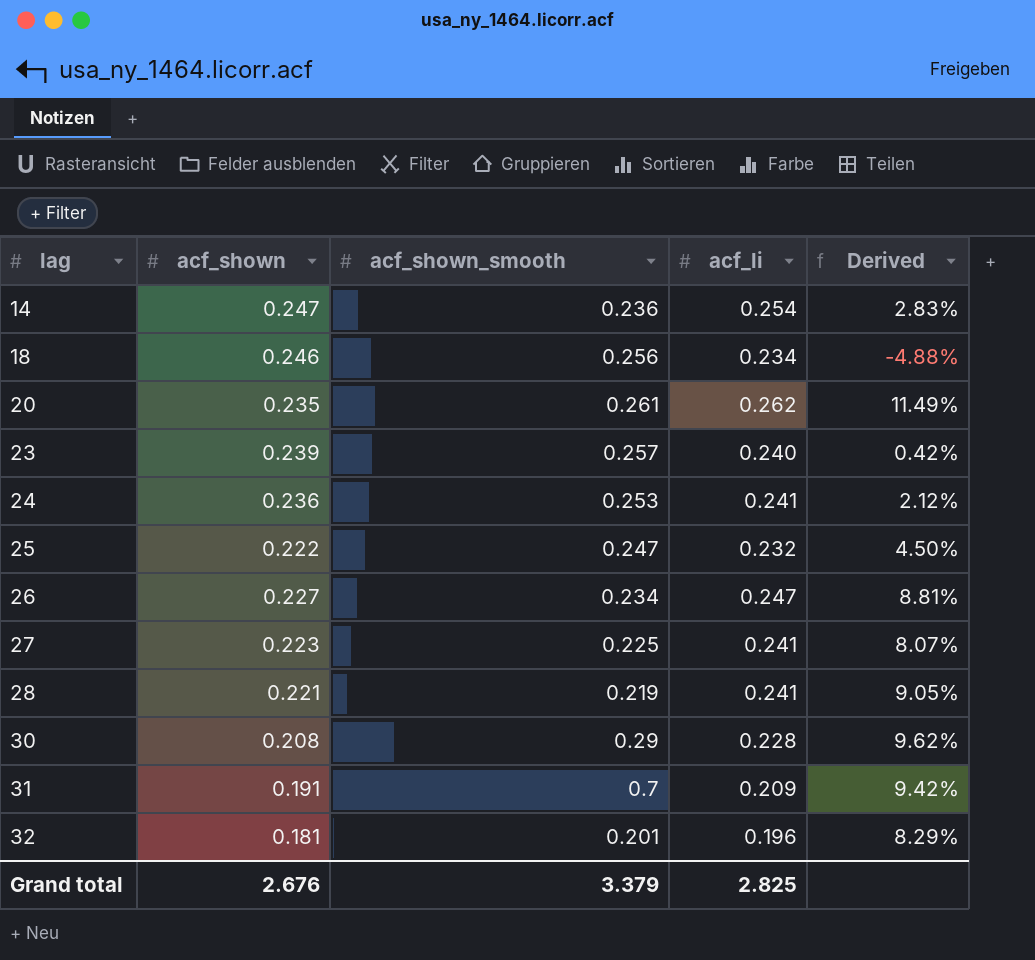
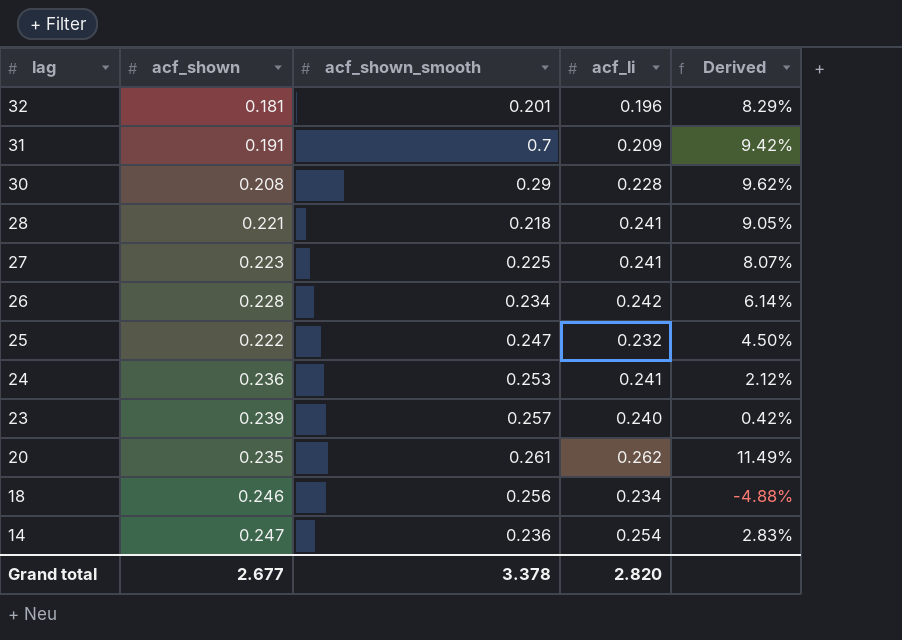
row order: lag ascending -> lag descending
28 | acf_shown_smooth: 0.219 -> 0.218
26 | acf_shown: 0.227 -> 0.228
26 | acf_li: 0.247 -> 0.242
26 | Derived: 8.81% -> 6.14%
Grand total | acf_shown: 2.676 -> 2.677
Grand total | acf_shown_smooth: 3.379 -> 3.378
Grand total | acf_li: 2.825 -> 2.820

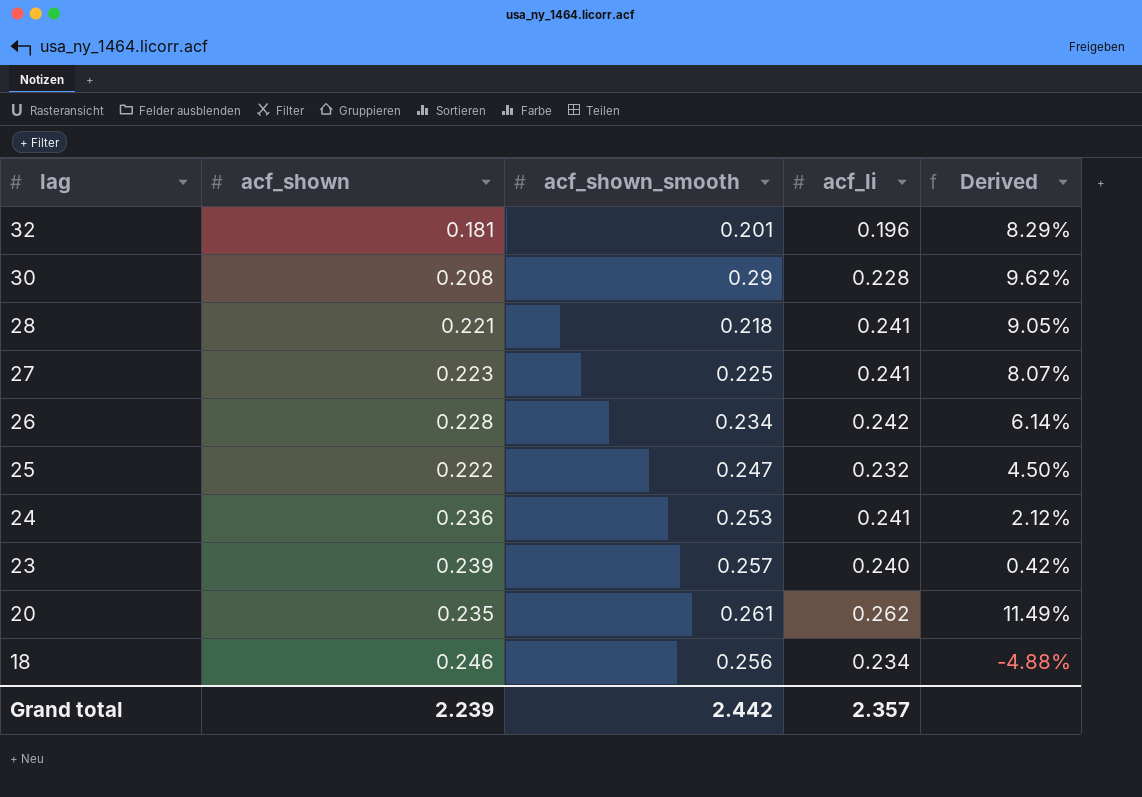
row 31: 0.191 | 0.7 | 0.209 | 9.42% -> none
row 14: 0.247 | 0.236 | 0.254 | 2.83% -> none
Grand total | acf_shown: 2.677 -> 2.239
Grand total | acf_shown_smooth: 3.378 -> 2.442
Grand total | acf_li: 2.820 -> 2.357

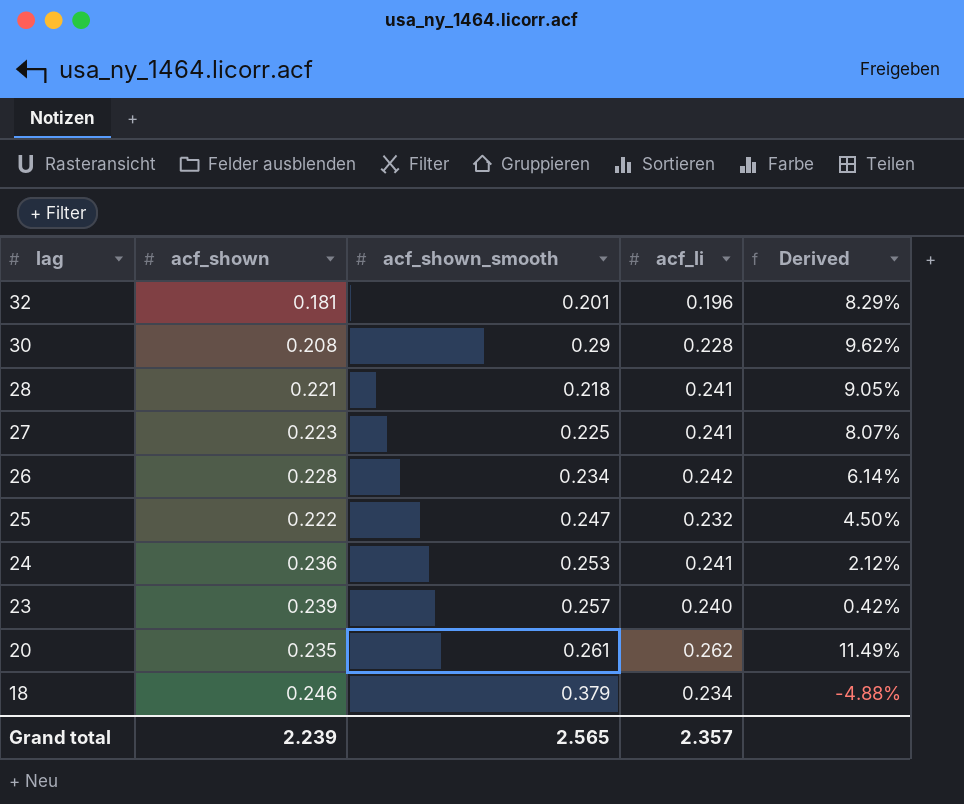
18 | acf_shown_smooth: 0.256 -> 0.379
Grand total | acf_shown_smooth: 2.442 -> 2.565

